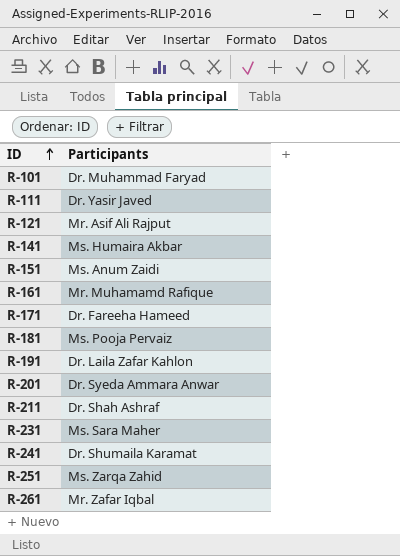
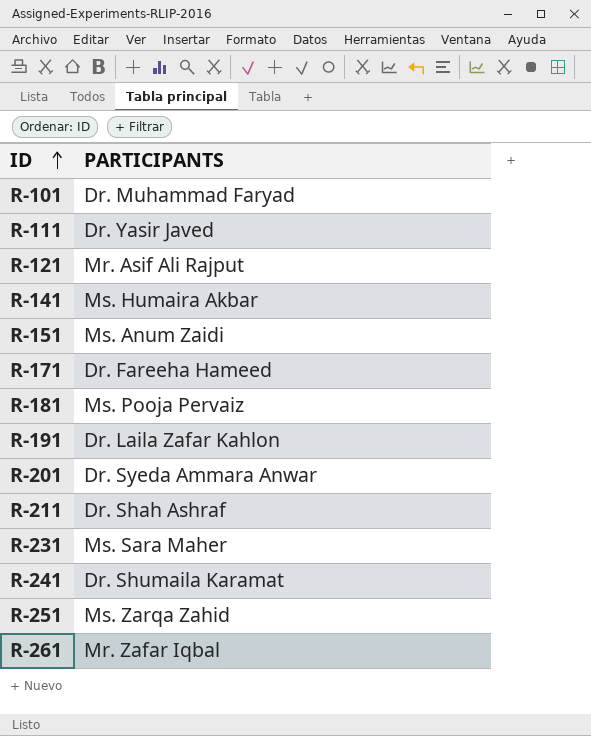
column name: Participants -> PARTICIPANTS
row R-161: Mr. Muhamamd Rafique -> none

